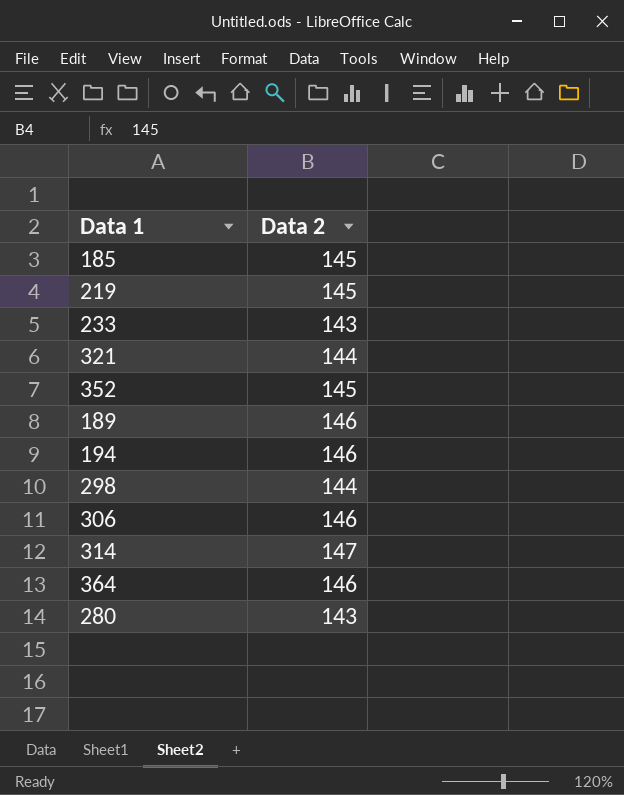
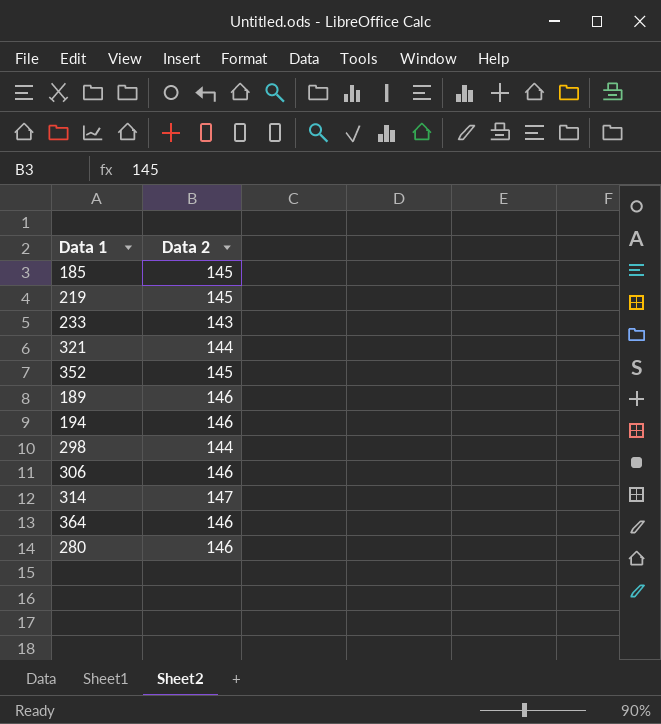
280 | Data 2: 143 -> 146

